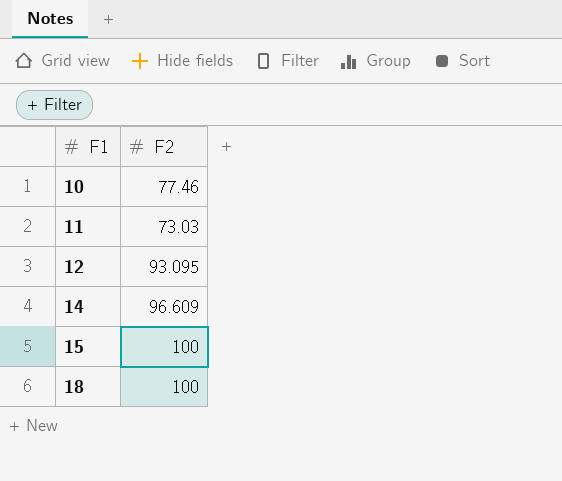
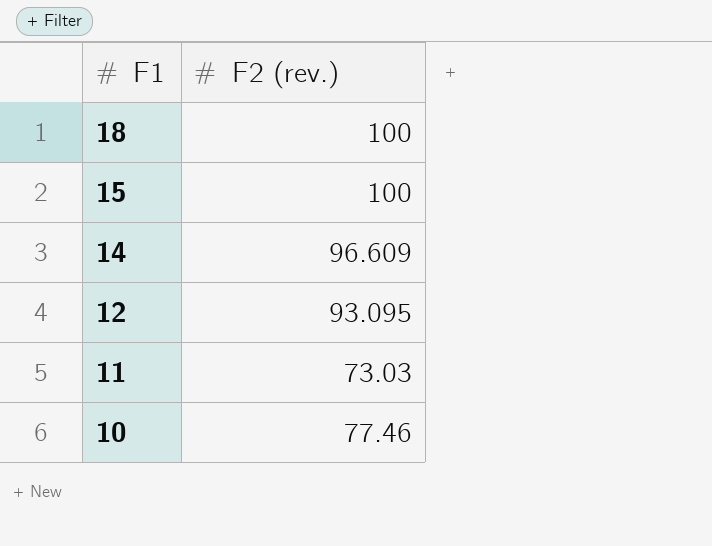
row order: F1 ascending -> F1 descending
column name: F2 -> F2 (rev.)

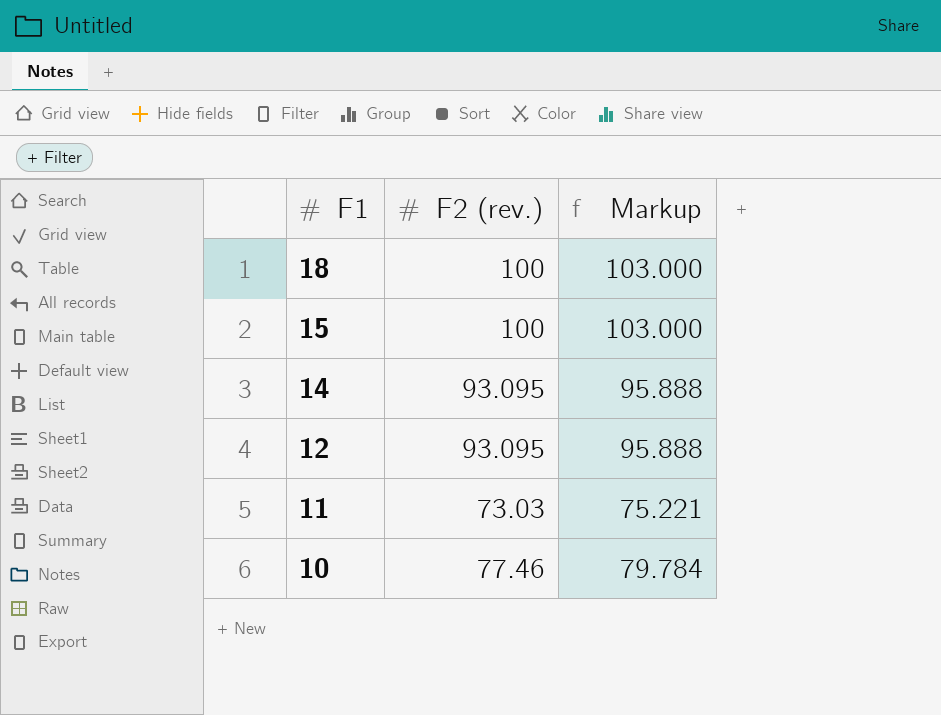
column Markup | formula: none -> [F2 (rev.)] * 1.03
14 | F2 (rev.): 96.609 -> 93.095

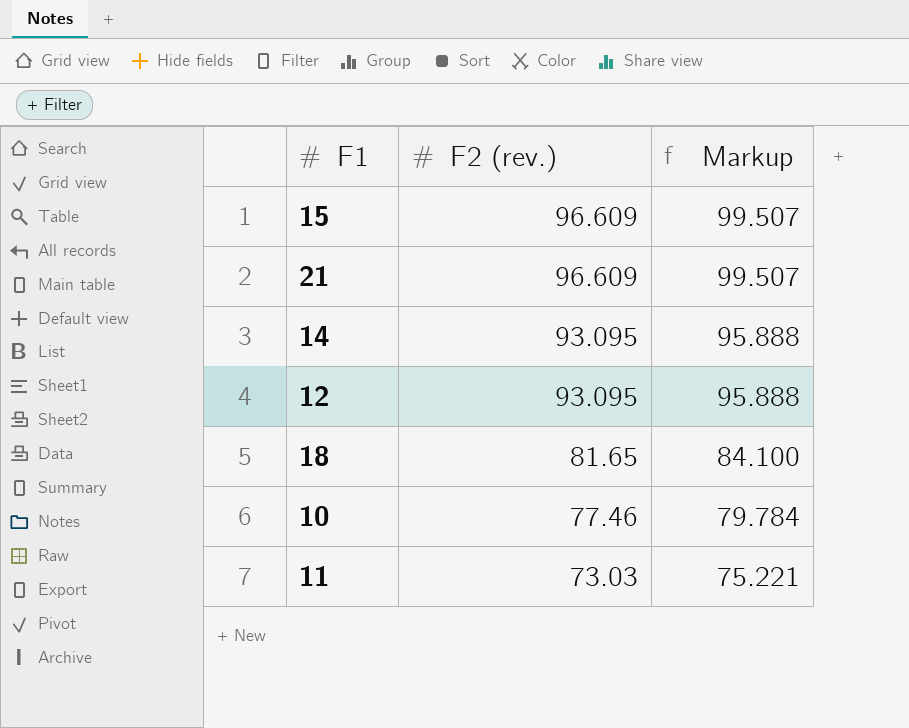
row order: F1 descending -> F2 (rev.) descending
15 | F2 (rev.): 100 -> 96.609
15 | Markup: 103.000 -> 99.507
row 21: none -> 96.609 | 99.507
18 | F2 (rev.): 100 -> 81.65
18 | Markup: 103.000 -> 84.100

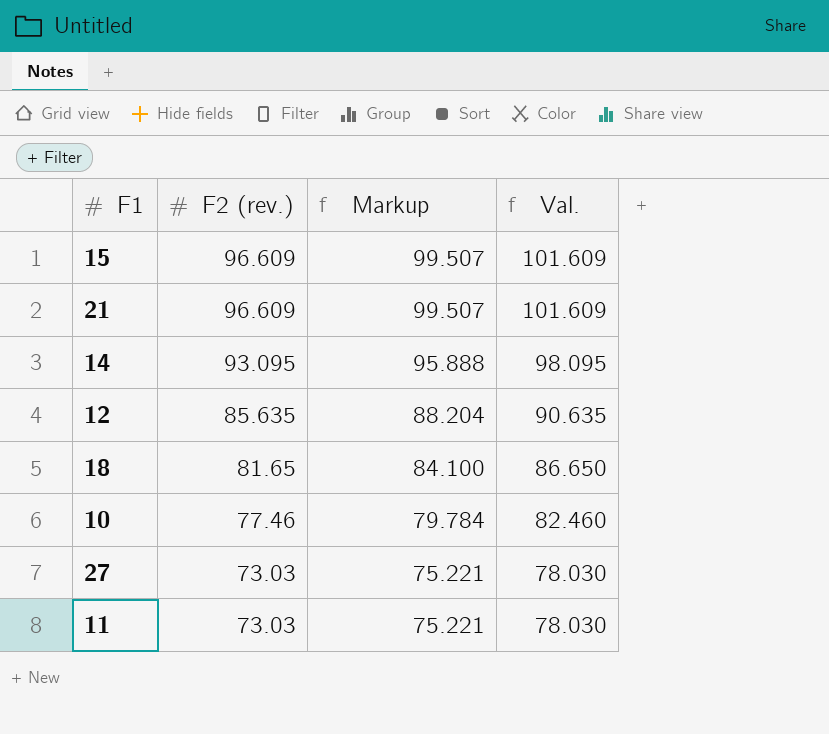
column Val. | formula: none -> [F2 (rev.)] + 5
12 | F2 (rev.): 93.095 -> 85.635
12 | Markup: 95.888 -> 88.204
row 27: none -> 73.03 | 75.221 | 78.030

